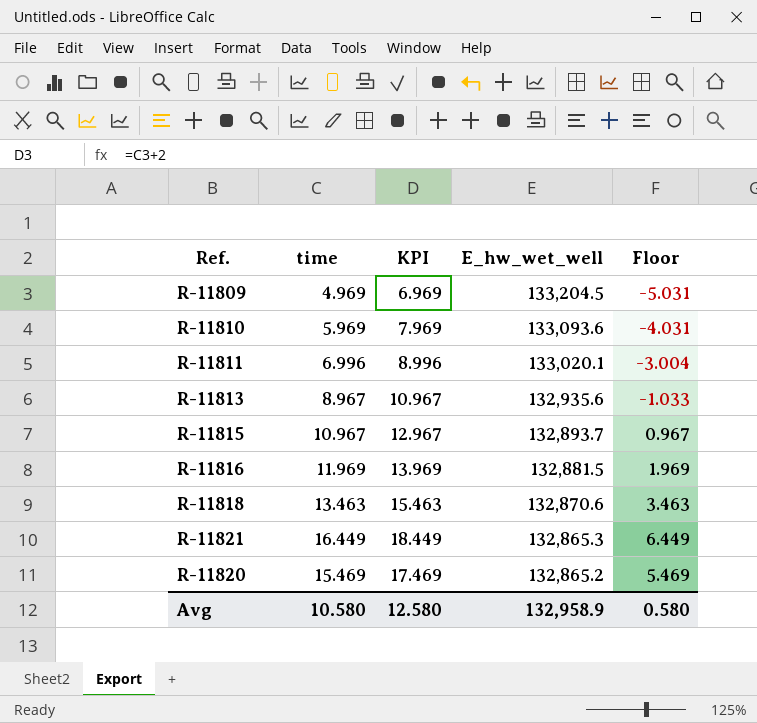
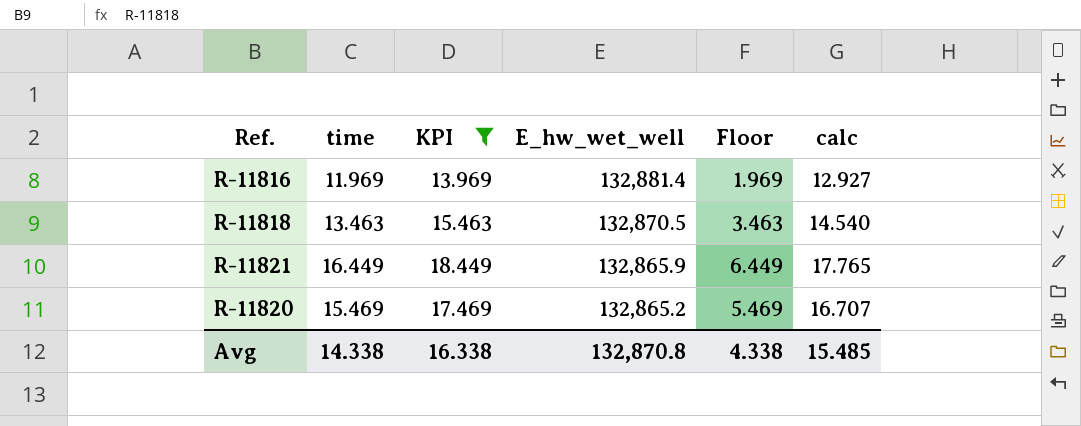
filter: none -> KPI >= 13.969
column calc | formula: none -> [time] * 1.08
R-11816 | E_hw_wet_well: 132,881.5 -> 132,881.4
R-11818 | E_hw_wet_well: 132,870.6 -> 132,870.5
R-11821 | E_hw_wet_well: 132,865.3 -> 132,865.9
Avg | time: 10.580 -> 14.338
Avg | KPI: 12.580 -> 16.338
Avg | E_hw_wet_well: 132,958.9 -> 132,870.8
Avg | Floor: 0.580 -> 4.338

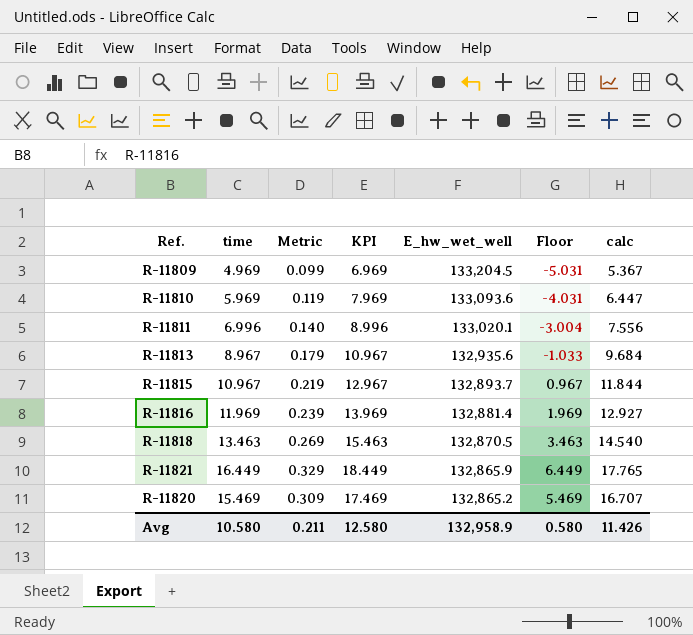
filter: KPI >= 13.969 -> none
column Metric | formula: none -> [time] * 0.02
Avg | time: 14.338 -> 10.580
Avg | KPI: 16.338 -> 12.580
Avg | E_hw_wet_well: 132,870.8 -> 132,958.9
Avg | Floor: 4.338 -> 0.580
Avg | calc: 15.485 -> 11.426

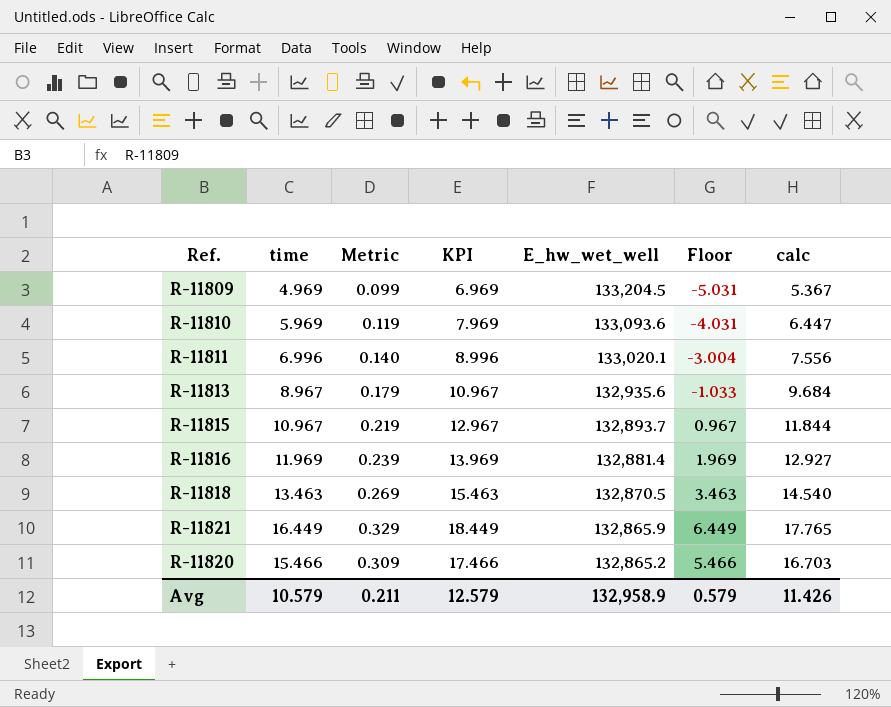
R-11820 | time: 15.469 -> 15.466
R-11820 | KPI: 17.469 -> 17.466
R-11820 | Floor: 5.469 -> 5.466
R-11820 | calc: 16.707 -> 16.703
Avg | time: 10.580 -> 10.579
Avg | KPI: 12.580 -> 12.579
Avg | Floor: 0.580 -> 0.579

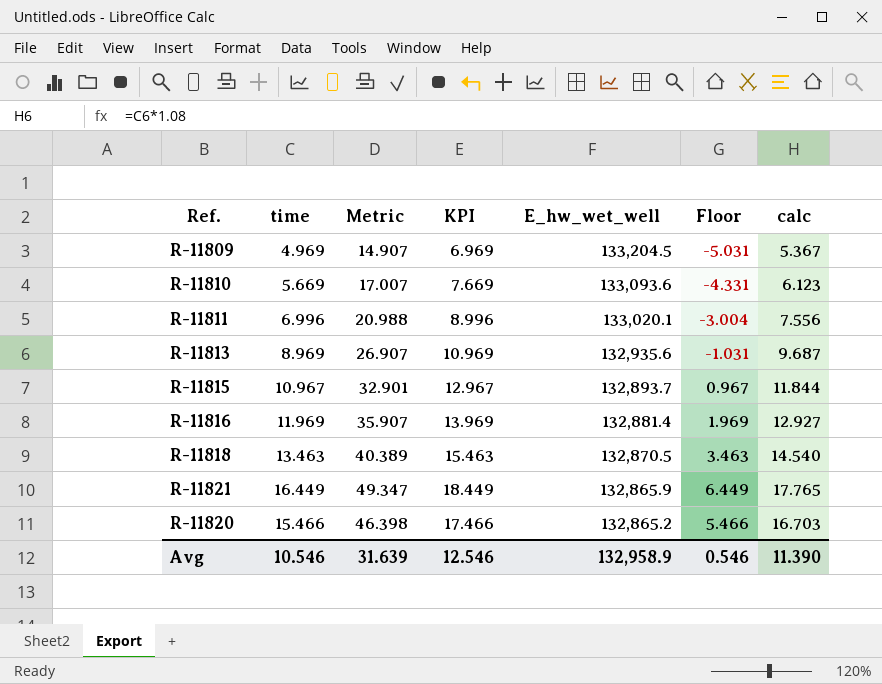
column Metric | formula: [time] * 0.02 -> [time] * 3
R-11810 | time: 5.969 -> 5.669
R-11810 | KPI: 7.969 -> 7.669
R-11810 | Floor: -4.031 -> -4.331
R-11810 | calc: 6.447 -> 6.123
R-11813 | time: 8.967 -> 8.969
R-11813 | KPI: 10.967 -> 10.969
R-11813 | Floor: -1.033 -> -1.031
R-11813 | calc: 9.684 -> 9.687
Avg | time: 10.579 -> 10.546
Avg | Metric: 0.211 -> 31.639
Avg | KPI: 12.579 -> 12.546
Avg | Floor: 0.579 -> 0.546
Avg | calc: 11.426 -> 11.390

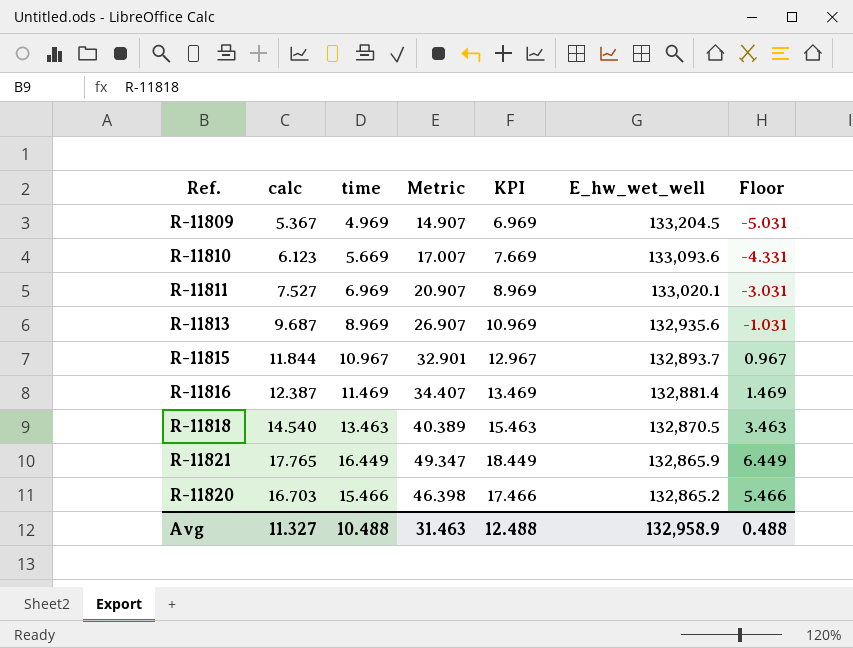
column calc | position: 7 -> 2
R-11811 | calc: 7.556 -> 7.527
R-11811 | time: 6.996 -> 6.969
R-11811 | Metric: 20.988 -> 20.907
R-11811 | KPI: 8.996 -> 8.969
R-11811 | Floor: -3.004 -> -3.031
R-11816 | calc: 12.927 -> 12.387
R-11816 | time: 11.969 -> 11.469
R-11816 | Metric: 35.907 -> 34.407
R-11816 | KPI: 13.969 -> 13.469
R-11816 | Floor: 1.969 -> 1.469
Avg | calc: 11.390 -> 11.327
Avg | time: 10.546 -> 10.488
Avg | Metric: 31.639 -> 31.463
Avg | KPI: 12.546 -> 12.488
Avg | Floor: 0.546 -> 0.488

